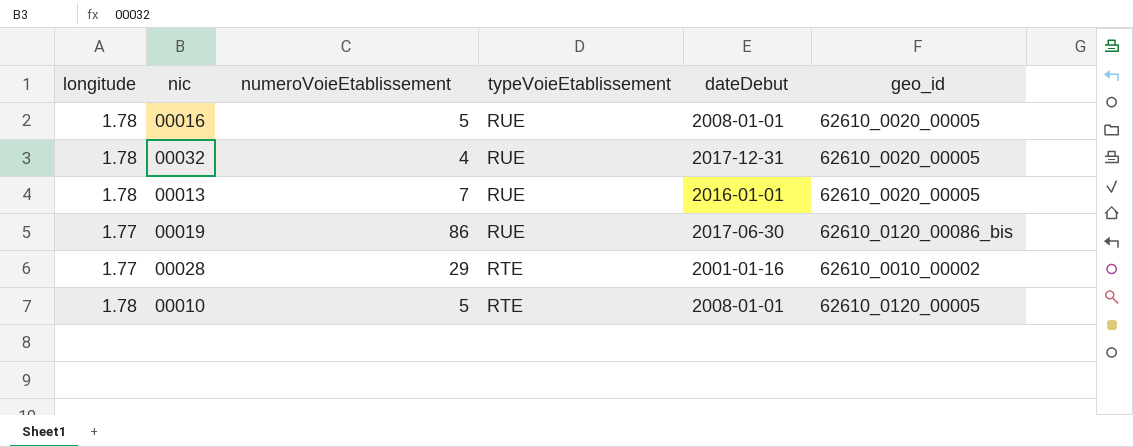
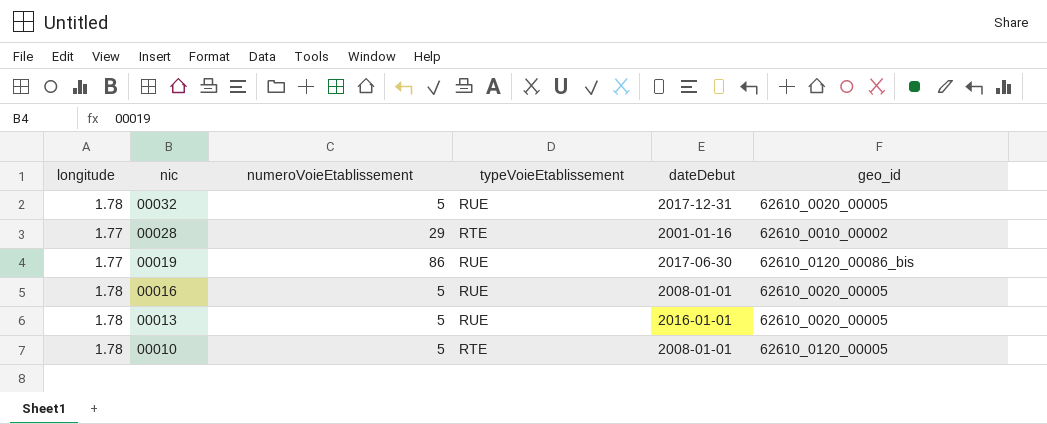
row order: typeVoieEtablissement descending -> nic descending
00032 | numeroVoieEtablissement: 4 -> 5
00013 | numeroVoieEtablissement: 7 -> 5

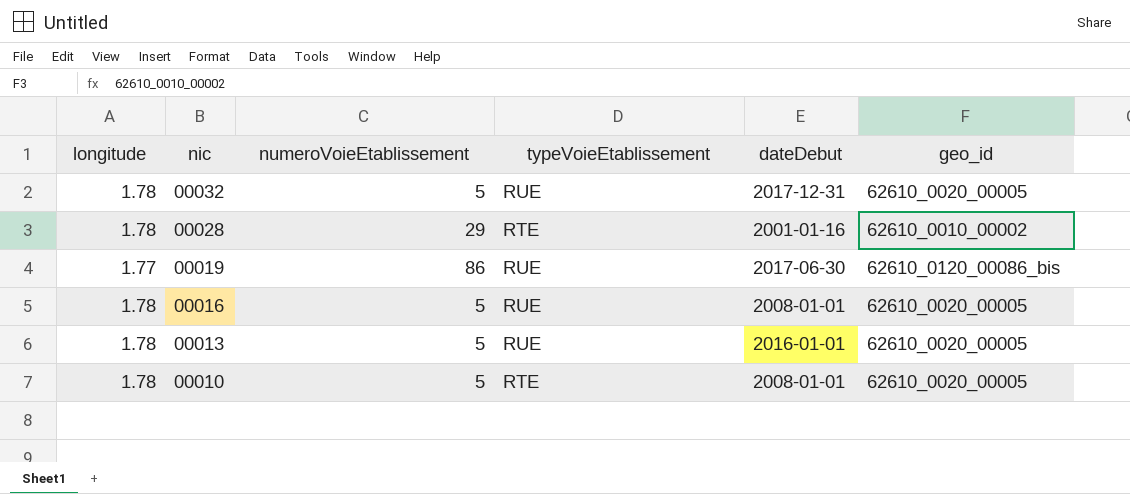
00028 | longitude: 1.77 -> 1.78
00010 | geo_id: 62610_0120_00005 -> 62610_0020_00005

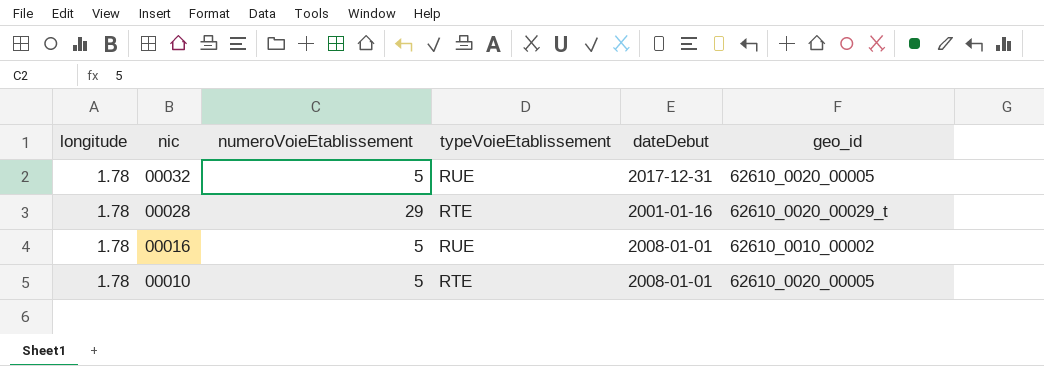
row 00019: 1.77 | 86 | RUE | 2017-06-30 | 62610_0120_00086_bis -> none
row 00013: 1.78 | 5 | RUE | 2016-01-01 | 62610_0020_00005 -> none
00028 | geo_id: 62610_0010_00002 -> 62610_0020_00029_t
00016 | geo_id: 62610_0020_00005 -> 62610_0010_00002

